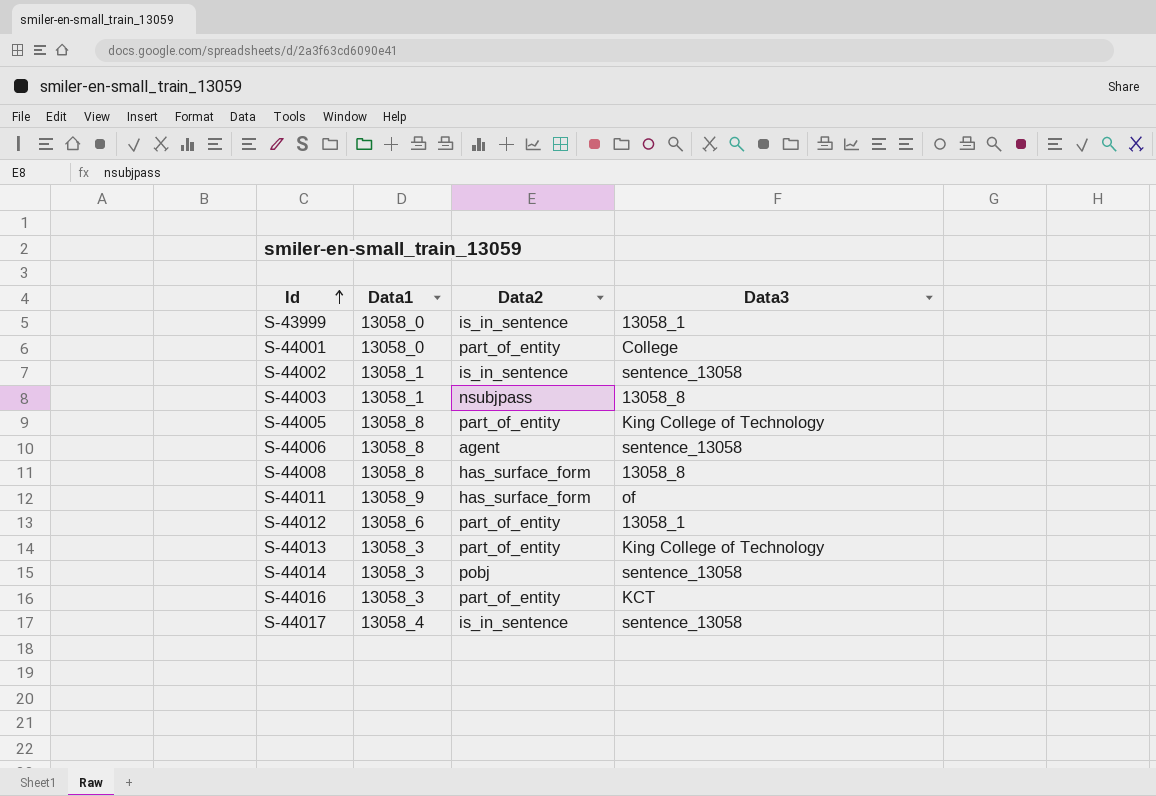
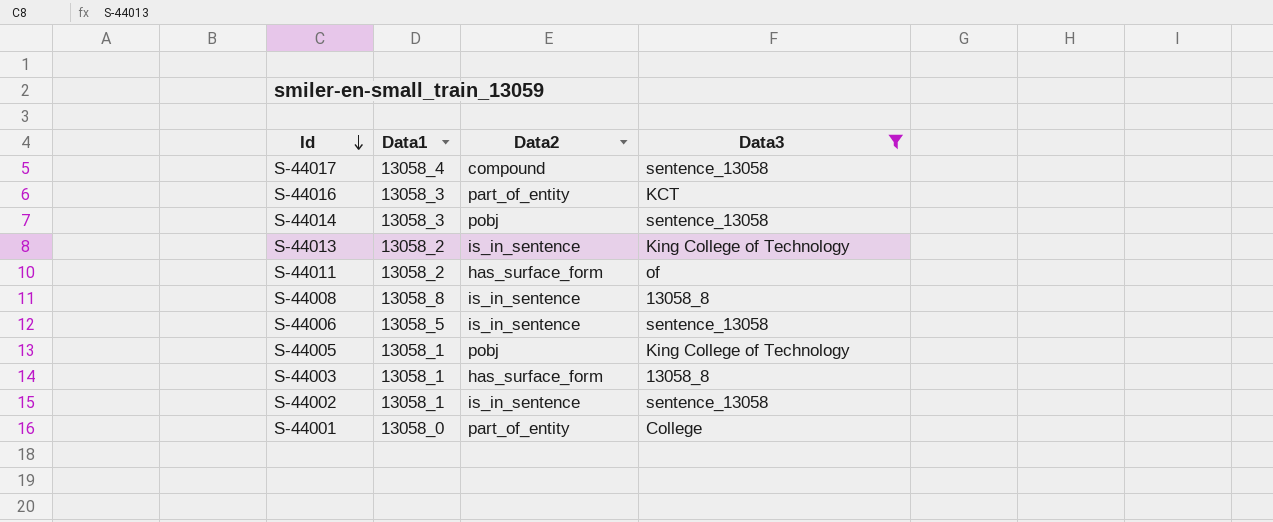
filter: none -> Data3 != 13058_1
row order: Id ascending -> Id descending
S-44017 | Data2: is_in_sentence -> compound
S-44013 | Data1: 13058_3 -> 13058_2
S-44013 | Data2: part_of_entity -> is_in_sentence
S-44011 | Data1: 13058_9 -> 13058_2
S-44008 | Data2: has_surface_form -> is_in_sentence
S-44006 | Data1: 13058_8 -> 13058_5
S-44006 | Data2: agent -> is_in_sentence
S-44005 | Data1: 13058_8 -> 13058_1
S-44005 | Data2: part_of_entity -> pobj
S-44003 | Data2: nsubjpass -> has_surface_form

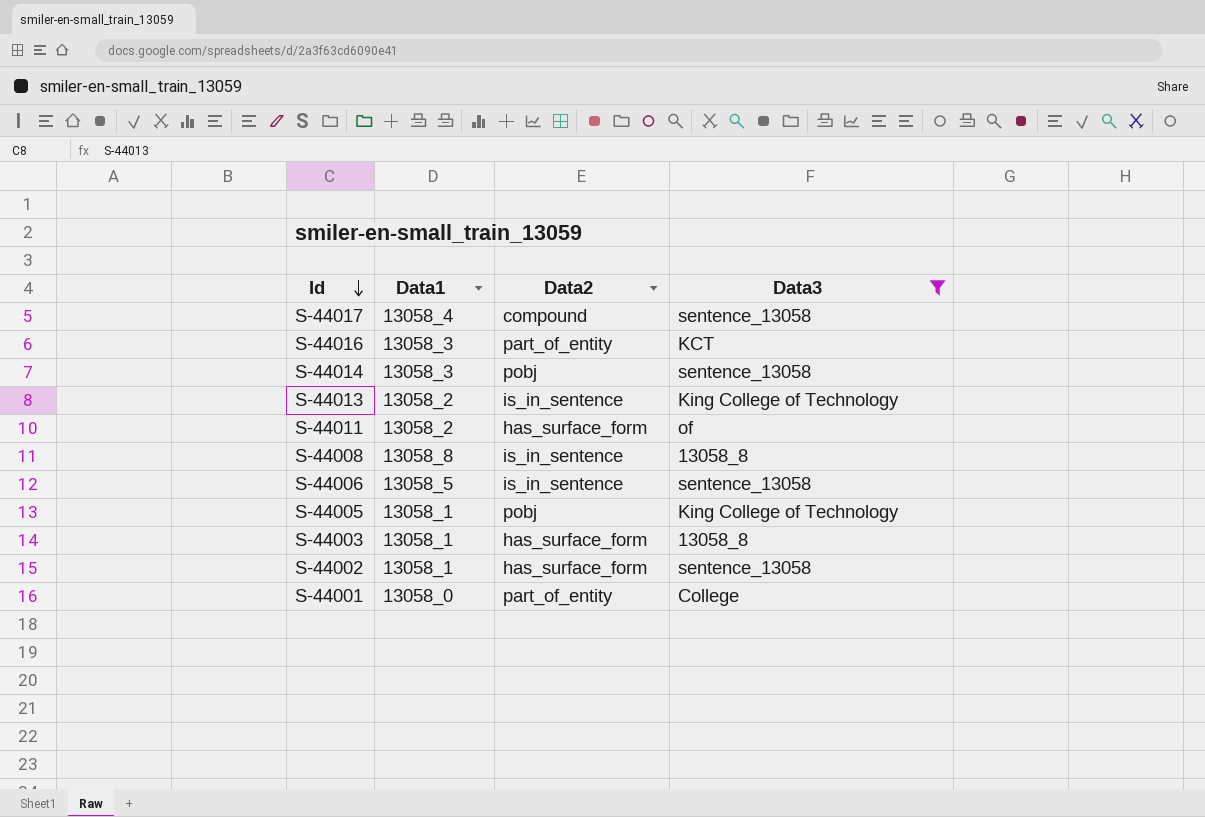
S-44002 | Data2: is_in_sentence -> has_surface_form

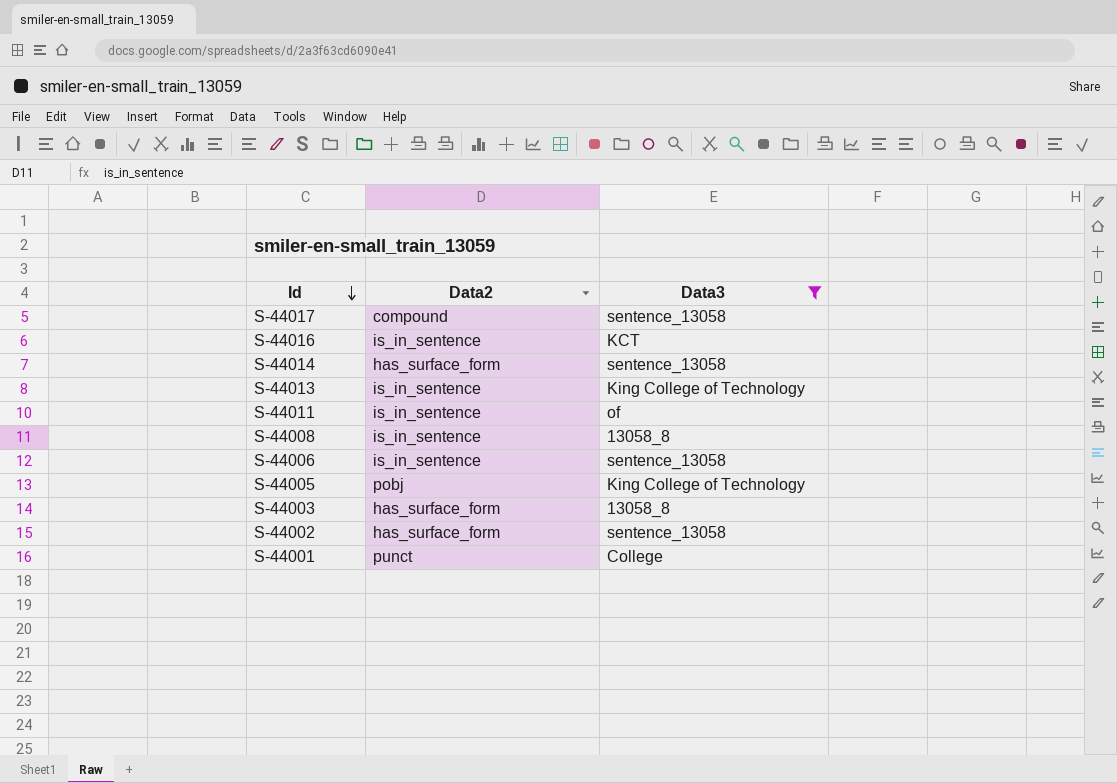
column Data1 | position: 2 -> none
S-44016 | Data2: part_of_entity -> is_in_sentence
S-44014 | Data2: pobj -> has_surface_form
S-44011 | Data2: has_surface_form -> is_in_sentence
S-44001 | Data2: part_of_entity -> punct

